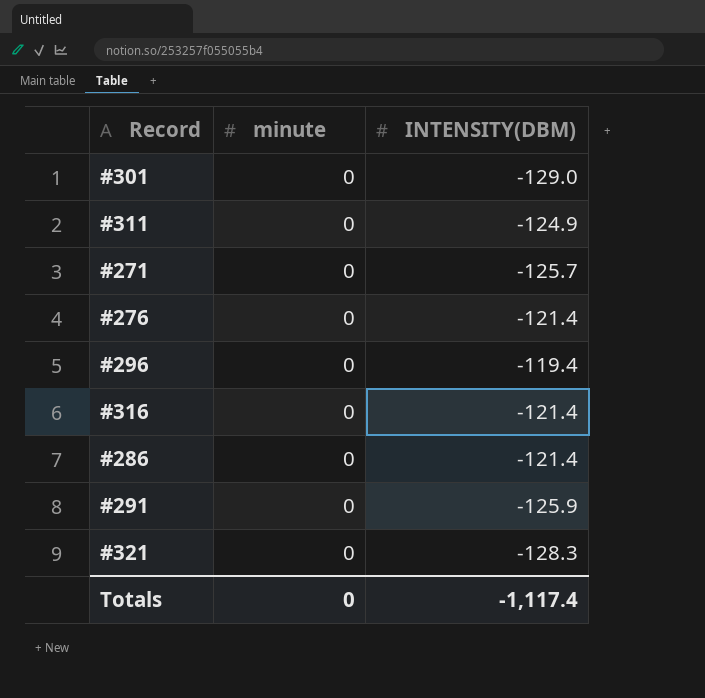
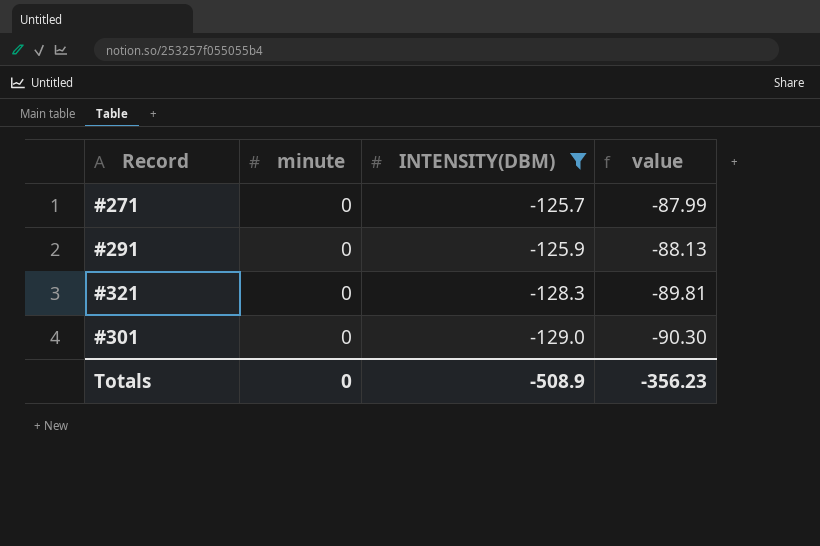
filter: none -> INTENSITY(DBM) <= -125.7
row order: none -> INTENSITY(DBM) descending
column value | formula: none -> [INTENSITY(DBM)] * 0.7
Totals | INTENSITY(DBM): -1,117.4 -> -508.9

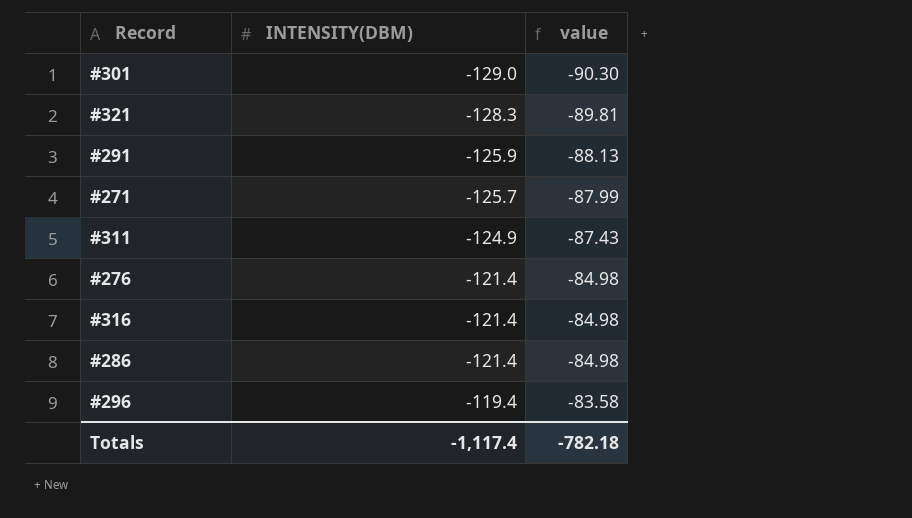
filter: INTENSITY(DBM) <= -125.7 -> none
row order: INTENSITY(DBM) descending -> INTENSITY(DBM) ascending
column minute | position: 2 -> none
Totals | INTENSITY(DBM): -508.9 -> -1,117.4
Totals | value: -356.23 -> -782.18

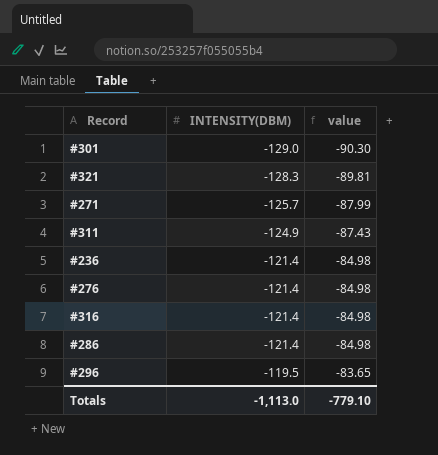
row #291: -125.9 | -88.13 -> none
row #236: none -> -121.4 | -84.98
#296 | INTENSITY(DBM): -119.4 -> -119.5
#296 | value: -83.58 -> -83.65
Totals | INTENSITY(DBM): -1,117.4 -> -1,113.0
Totals | value: -782.18 -> -779.10

